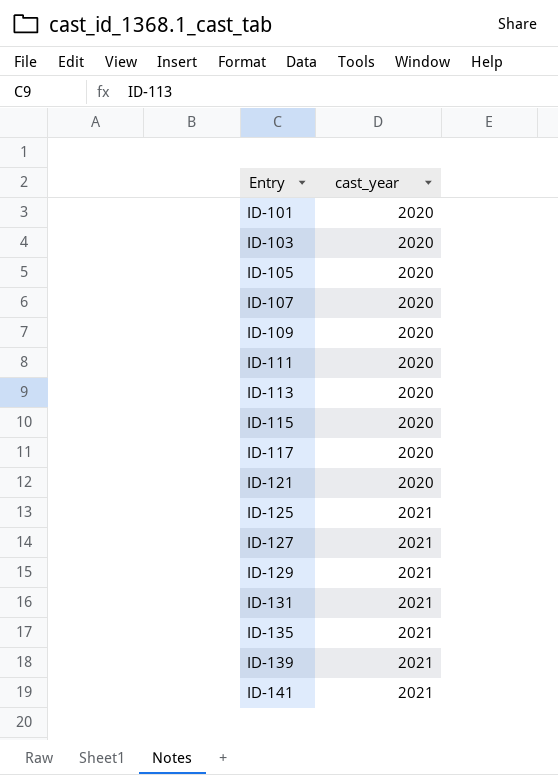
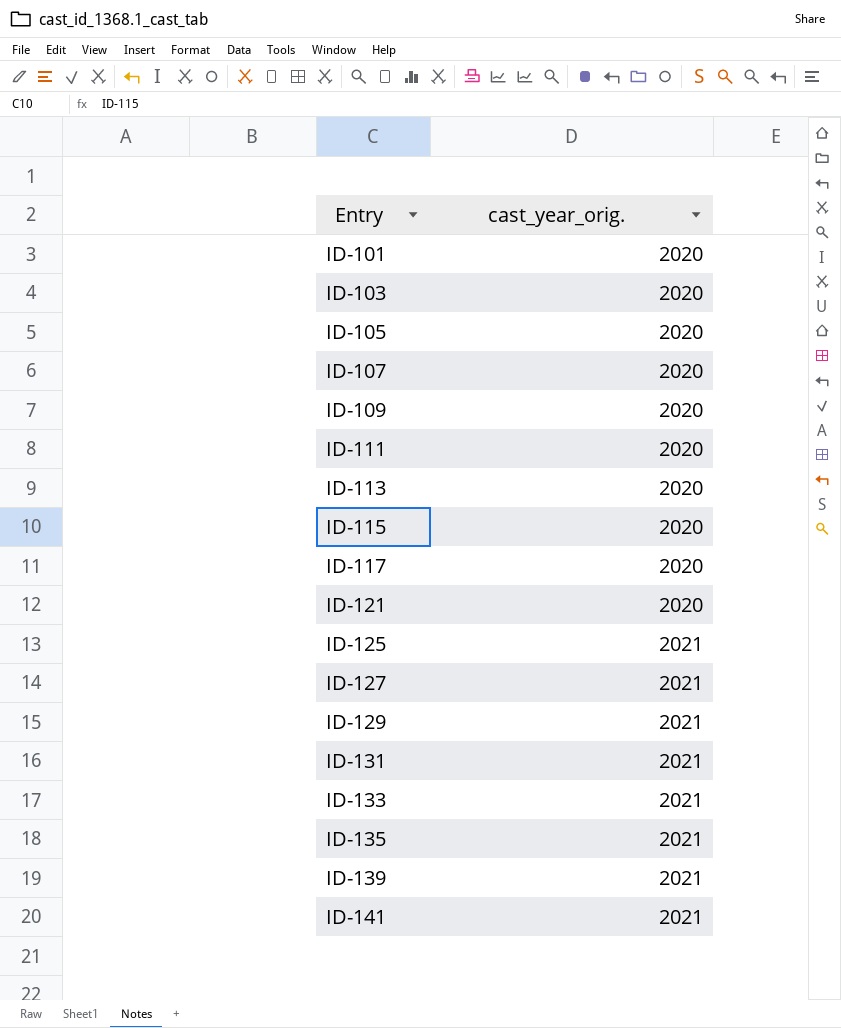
column name: cast_year -> cast_year_orig.
row ID-133: none -> 2021

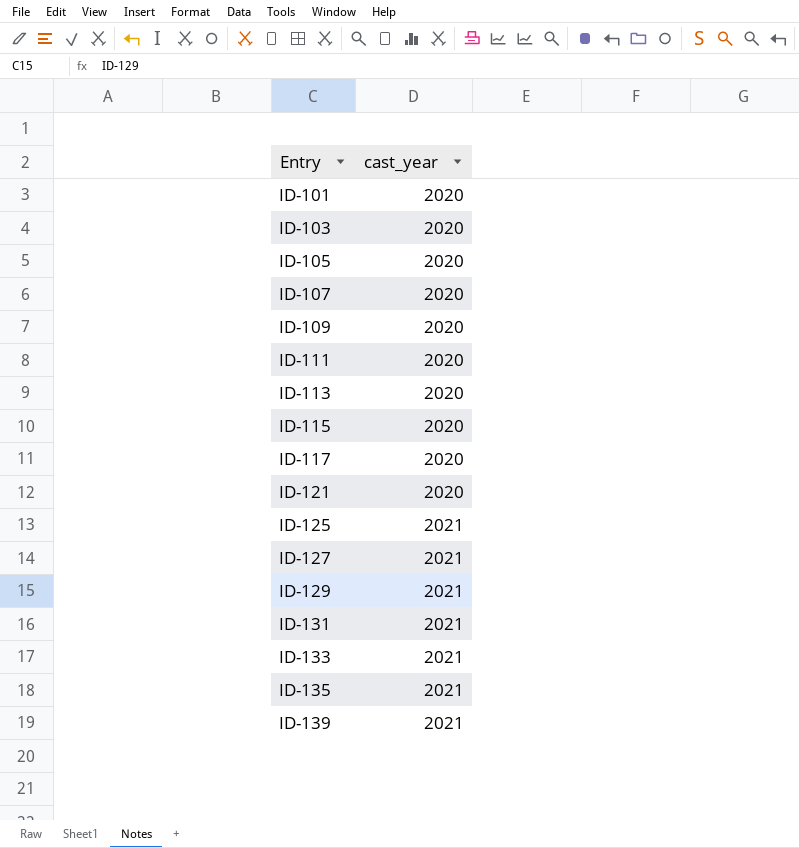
column name: cast_year_orig. -> cast_year
row ID-141: 2021 -> none

